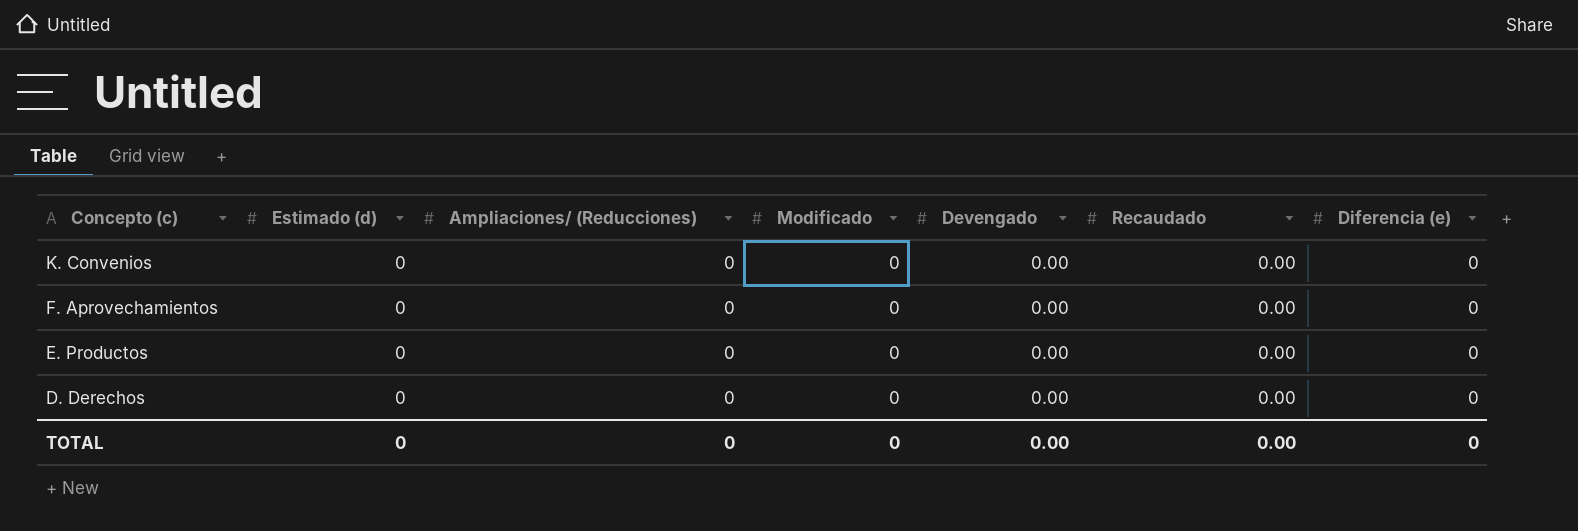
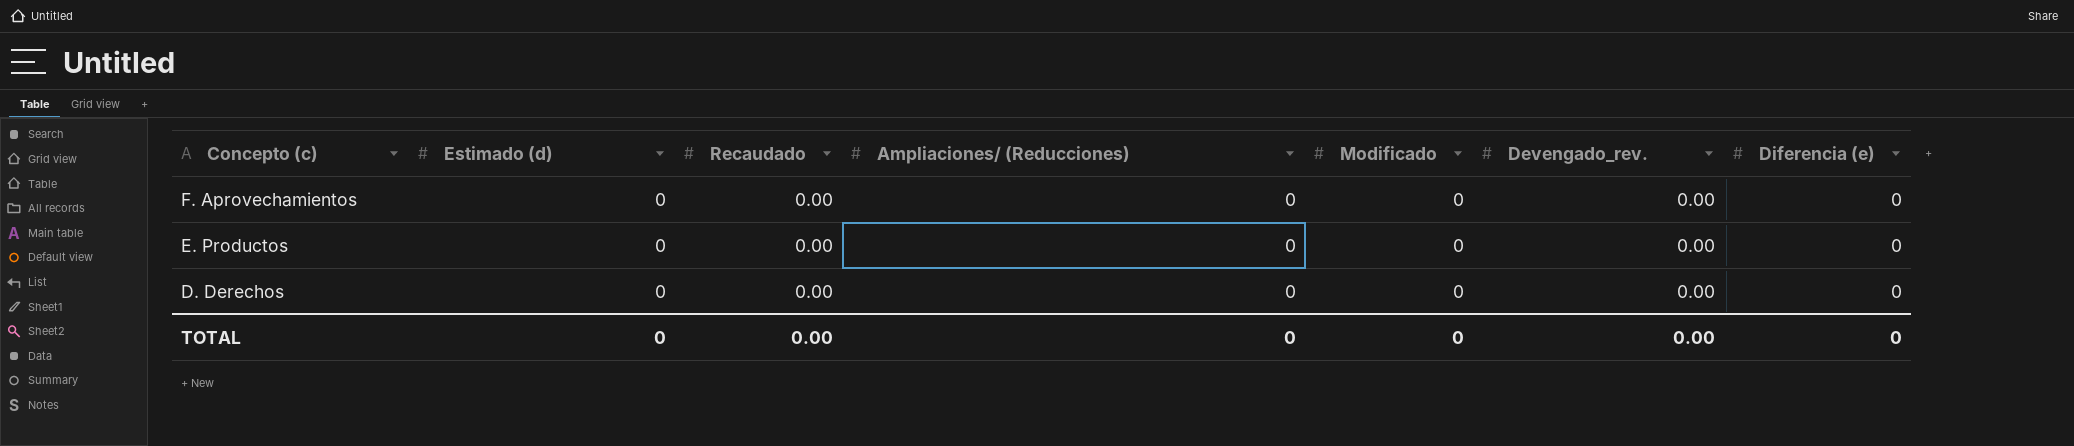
column Recaudado | position: 6 -> 3
column name: Devengado -> Devengado_rev.
row K. Convenios: 0 | 0 | 0 | 0.00 | 0.00 | 0 -> none

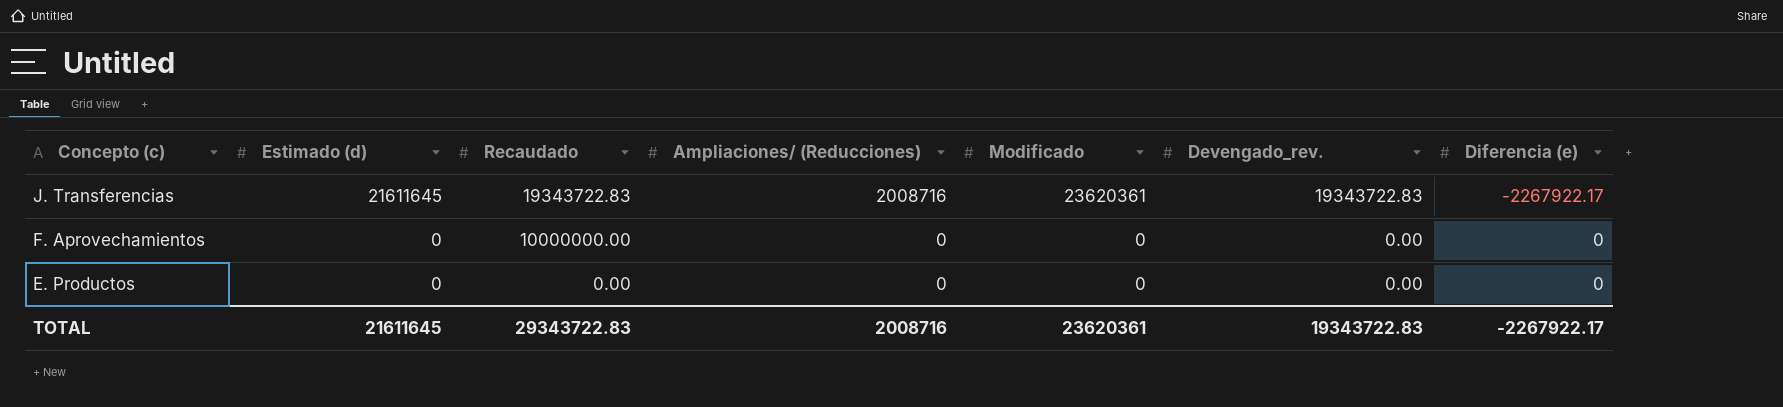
row D. Derechos: 0 | 0.00 | 0 | 0 | 0.00 | 0 -> none
row J. Transferencias: none -> 21611645 | 19343722.83 | 2008716 | 23620361 | 19343722.83 | -2267922.17
F. Aprovechamientos | Recaudado: 0.00 -> 10000000.00
TOTAL | Estimado (d): 0 -> 21611645
TOTAL | Recaudado: 0.00 -> 29343722.83
TOTAL | Ampliaciones/ (Reducciones): 0 -> 2008716
TOTAL | Modificado: 0 -> 23620361
TOTAL | Devengado_rev.: 0.00 -> 19343722.83
TOTAL | Diferencia (e): 0 -> -2267922.17

